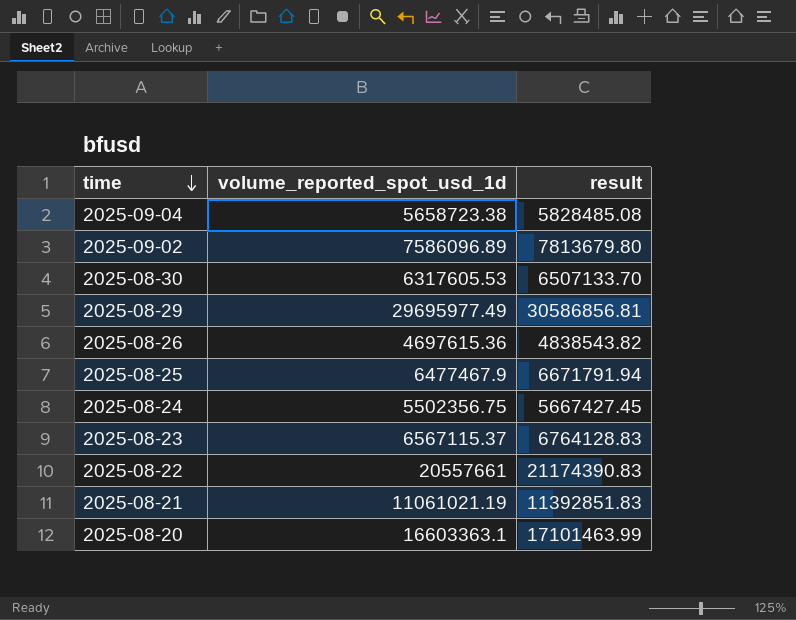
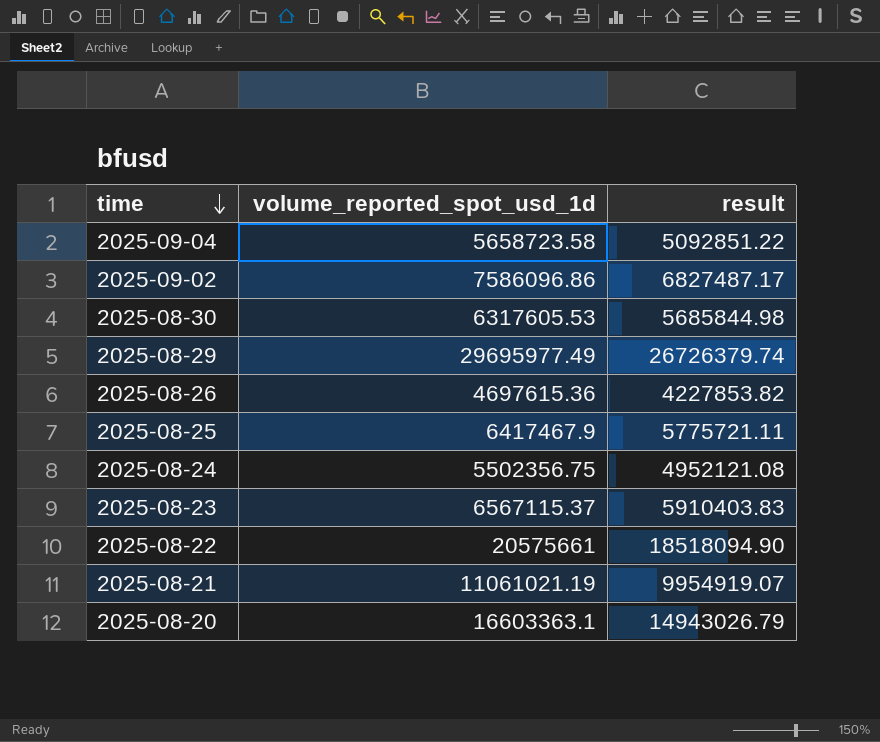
column result | formula: [volume_reported_spot_usd_1d] * 1.03 -> [volume_reported_spot_usd_1d] * 0.9
2025-09-04 | volume_reported_spot_usd_1d: 5658723.38 -> 5658723.58
2025-09-02 | volume_reported_spot_usd_1d: 7586096.89 -> 7586096.86
2025-08-25 | volume_reported_spot_usd_1d: 6477467.9 -> 6417467.9
2025-08-22 | volume_reported_spot_usd_1d: 20557661 -> 20575661

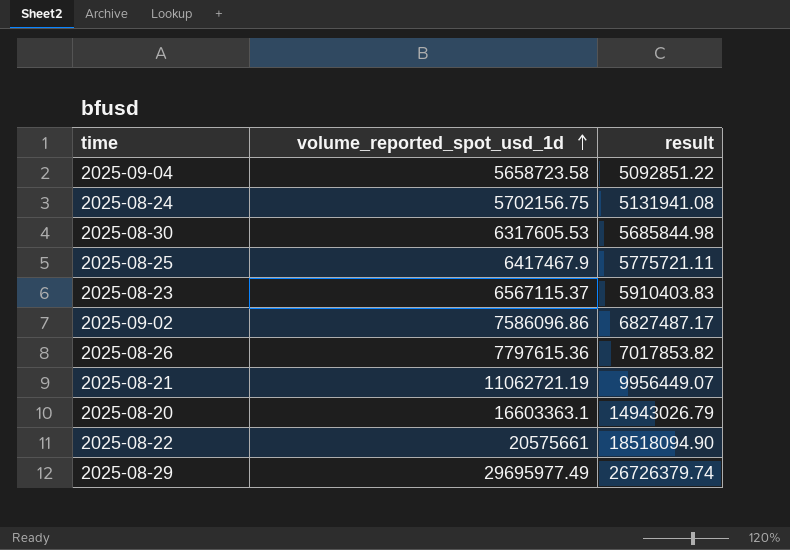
row order: time descending -> volume_reported_spot_usd_1d ascending
2025-08-24 | volume_reported_spot_usd_1d: 5502356.75 -> 5702156.75
2025-08-24 | result: 4952121.08 -> 5131941.08
2025-08-26 | volume_reported_spot_usd_1d: 4697615.36 -> 7797615.36
2025-08-26 | result: 4227853.82 -> 7017853.82
2025-08-21 | volume_reported_spot_usd_1d: 11061021.19 -> 11062721.19
2025-08-21 | result: 9954919.07 -> 9956449.07

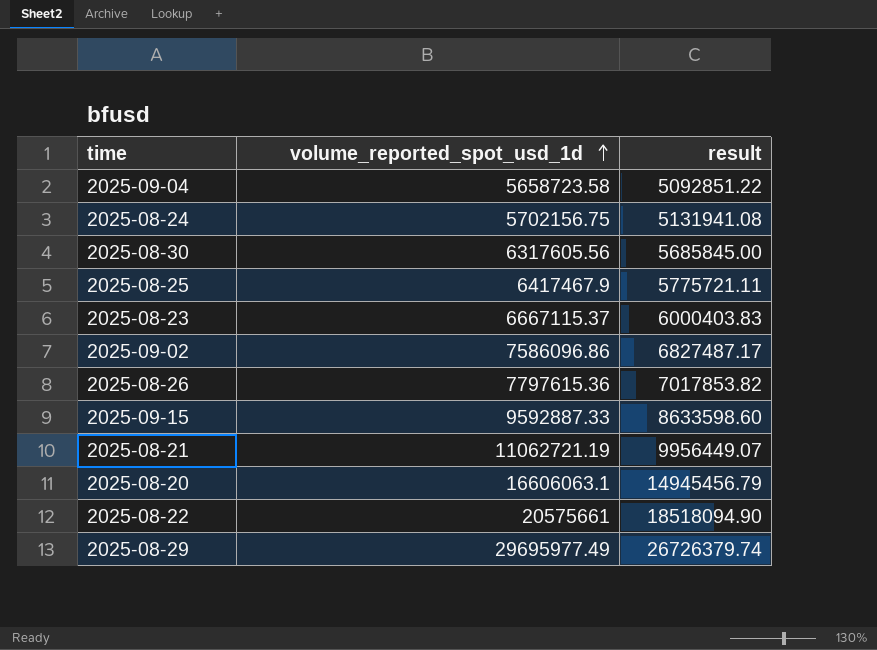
2025-08-30 | volume_reported_spot_usd_1d: 6317605.53 -> 6317605.56
2025-08-30 | result: 5685844.98 -> 5685845.00
2025-08-23 | volume_reported_spot_usd_1d: 6567115.37 -> 6667115.37
2025-08-23 | result: 5910403.83 -> 6000403.83
row 2025-09-15: none -> 9592887.33 | 8633598.60
2025-08-20 | volume_reported_spot_usd_1d: 16603363.1 -> 16606063.1
2025-08-20 | result: 14943026.79 -> 14945456.79

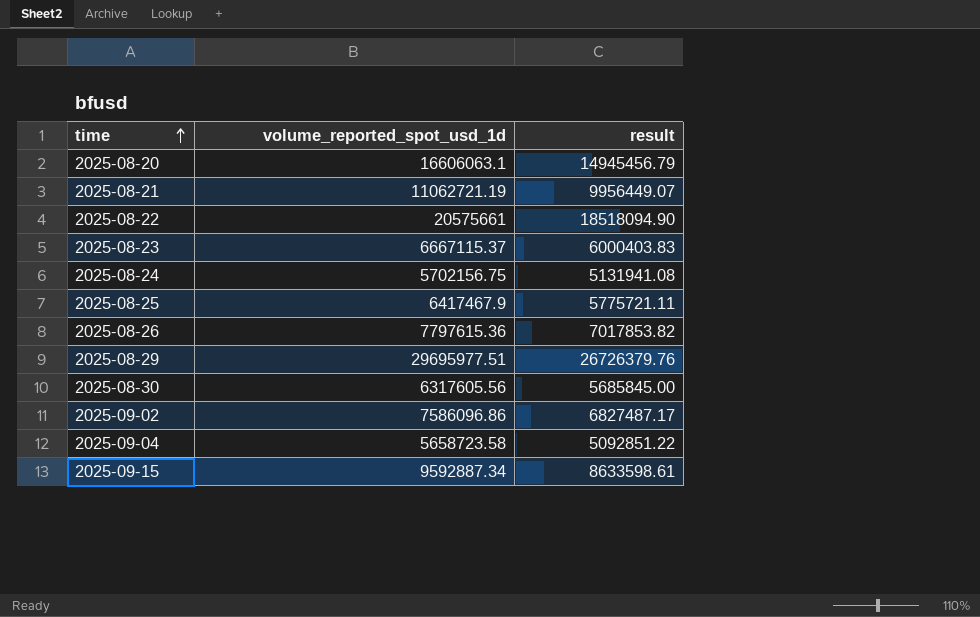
row order: volume_reported_spot_usd_1d ascending -> time ascending
2025-08-29 | volume_reported_spot_usd_1d: 29695977.49 -> 29695977.51
2025-08-29 | result: 26726379.74 -> 26726379.76
2025-09-15 | volume_reported_spot_usd_1d: 9592887.33 -> 9592887.34
2025-09-15 | result: 8633598.60 -> 8633598.61

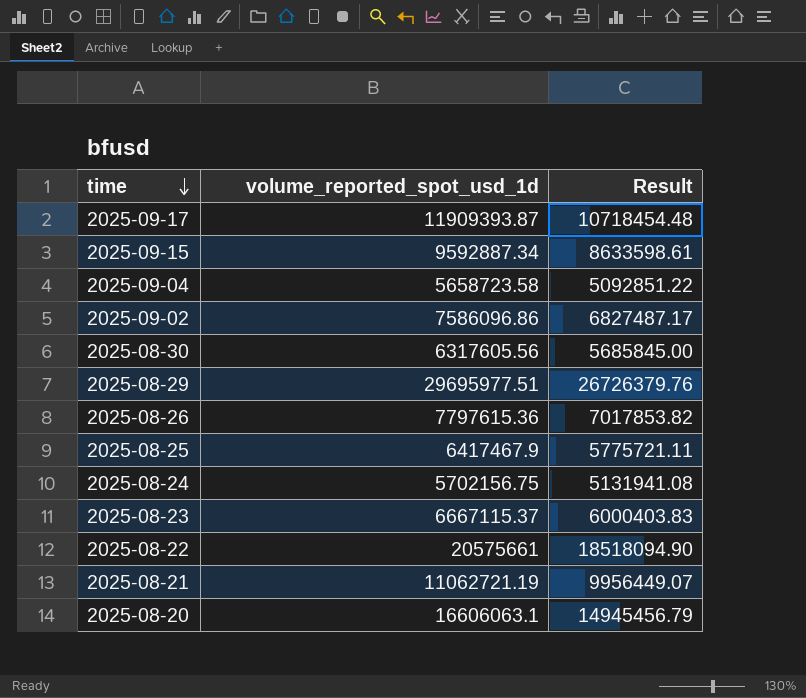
row order: time ascending -> time descending
column name: result -> Result
row 2025-09-17: none -> 11909393.87 | 10718454.48

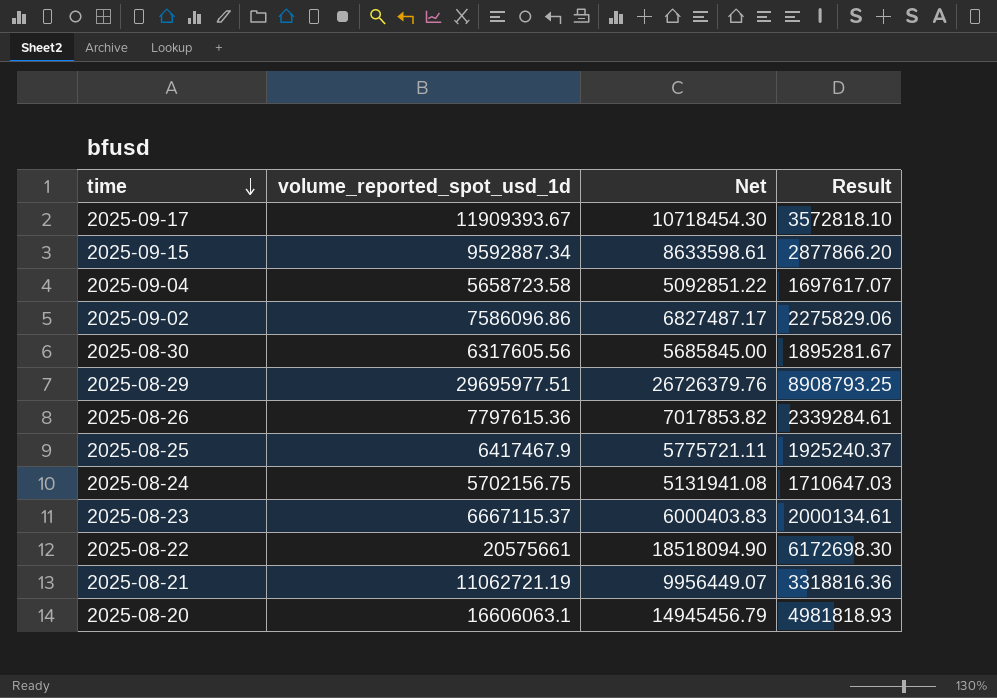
column Net | formula: none -> [volume_reported_spot_usd_1d] * 0.9
column Result | formula: [volume_reported_spot_usd_1d] * 0.9 -> [volume_reported_spot_usd_1d] * 0.3
2025-09-17 | volume_reported_spot_usd_1d: 11909393.87 -> 11909393.67

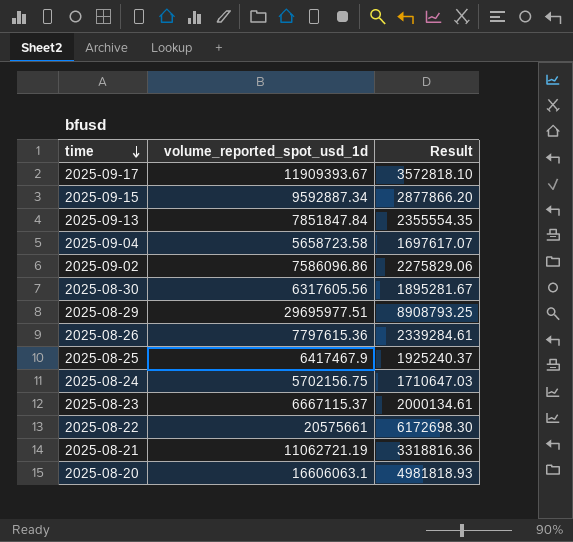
column Net | formula: [volume_reported_spot_usd_1d] * 0.9 -> none
row 2025-09-13: none -> 7851847.84 | 2355554.35

